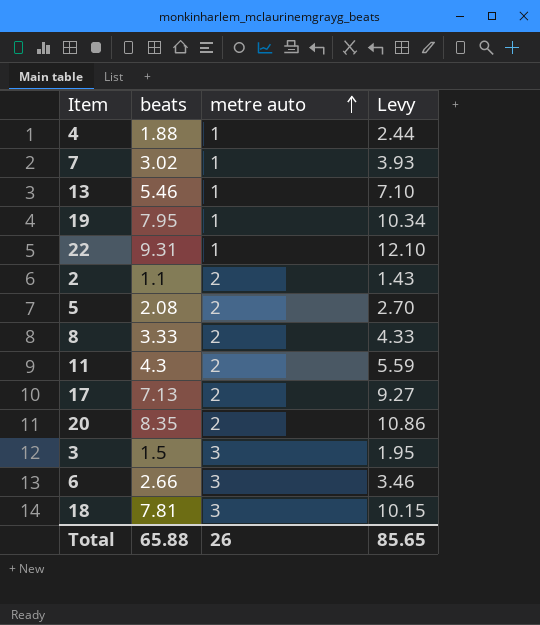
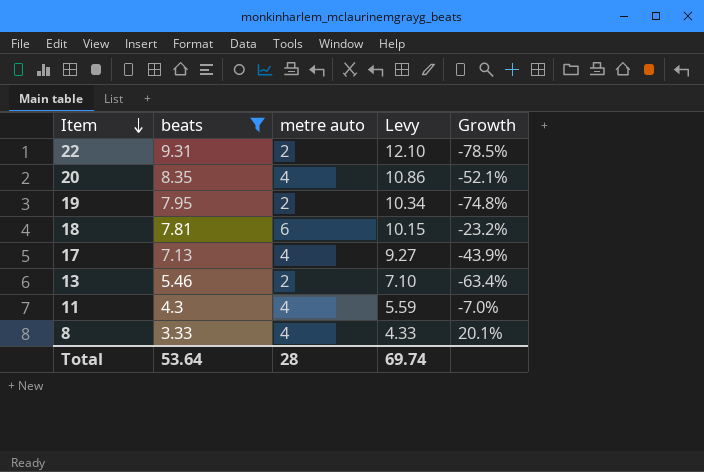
filter: none -> beats >= 3.33
row order: metre auto ascending -> Item descending
column Growth | formula: none -> ([metre auto] - [beats]) / [beats]
22 | metre auto: 1 -> 2
20 | metre auto: 2 -> 4
19 | metre auto: 1 -> 2
18 | metre auto: 3 -> 6
17 | metre auto: 2 -> 4
13 | metre auto: 1 -> 2
11 | metre auto: 2 -> 4
8 | metre auto: 2 -> 4
Total | beats: 65.88 -> 53.64
Total | metre auto: 26 -> 28
Total | Levy: 85.65 -> 69.74

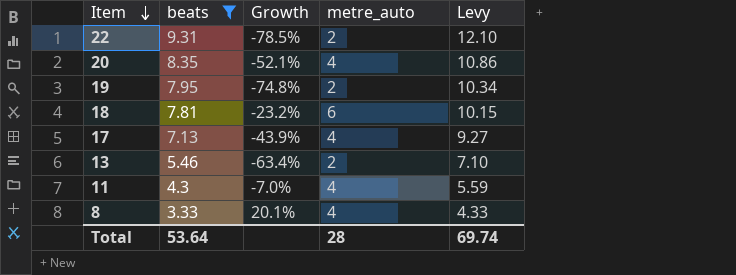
column Growth | position: 5 -> 3
column name: metre auto -> metre_auto

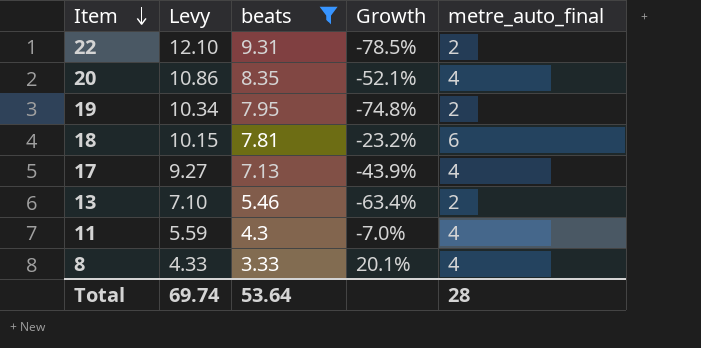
column Levy | position: 5 -> 2
column name: metre_auto -> metre_auto_final

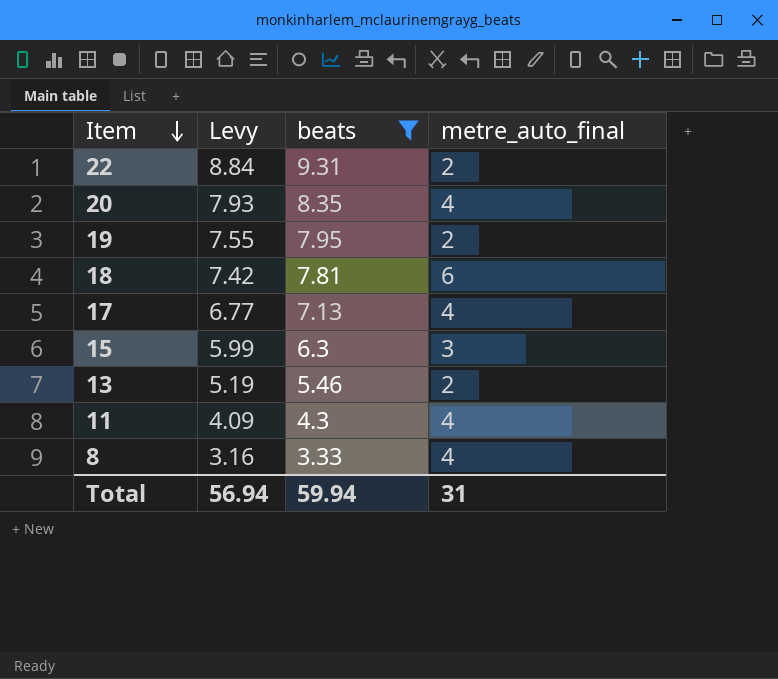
column Growth | formula: ([metre_auto_final] - [beats]) / [beats] -> none
column Levy | formula: [beats] * 1.3 -> [beats] * 0.95
row 15: none -> 5.99 | 6.3 | 3
Total | Levy: 69.74 -> 56.94
Total | beats: 53.64 -> 59.94
Total | metre_auto_final: 28 -> 31

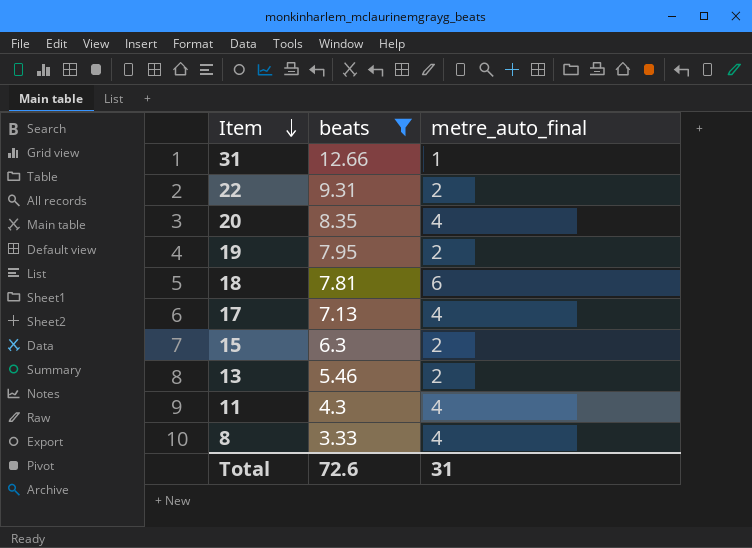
column Levy | formula: [beats] * 0.95 -> none
row 31: none -> 12.66 | 1
15 | metre_auto_final: 3 -> 2
Total | beats: 59.94 -> 72.6

